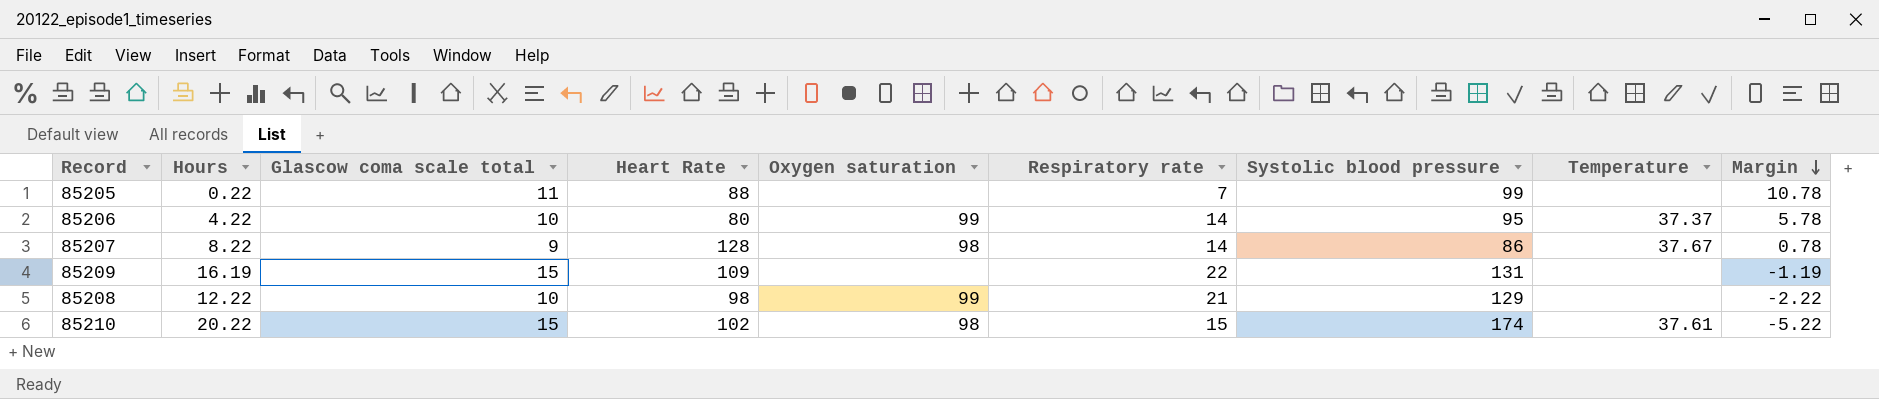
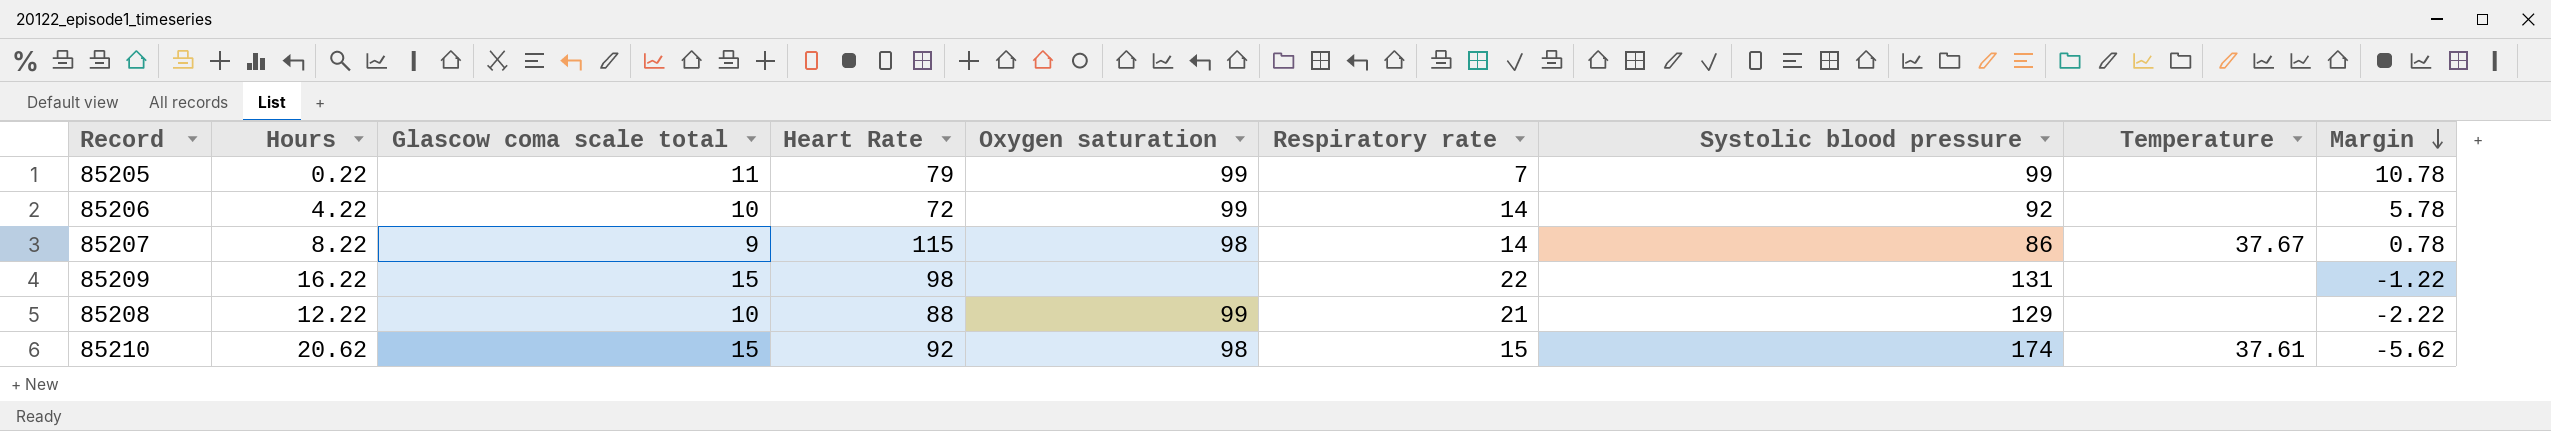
85205 | Heart Rate: 88 -> 79
85205 | Oxygen saturation: none -> 99
85206 | Heart Rate: 80 -> 72
85206 | Systolic blood pressure: 95 -> 92
85206 | Temperature: 37.37 -> none
85207 | Heart Rate: 128 -> 115
85209 | Hours: 16.19 -> 16.22
85209 | Heart Rate: 109 -> 98
85209 | Margin: -1.19 -> -1.22
85208 | Heart Rate: 98 -> 88
85210 | Hours: 20.22 -> 20.62
85210 | Heart Rate: 102 -> 92
85210 | Margin: -5.22 -> -5.62

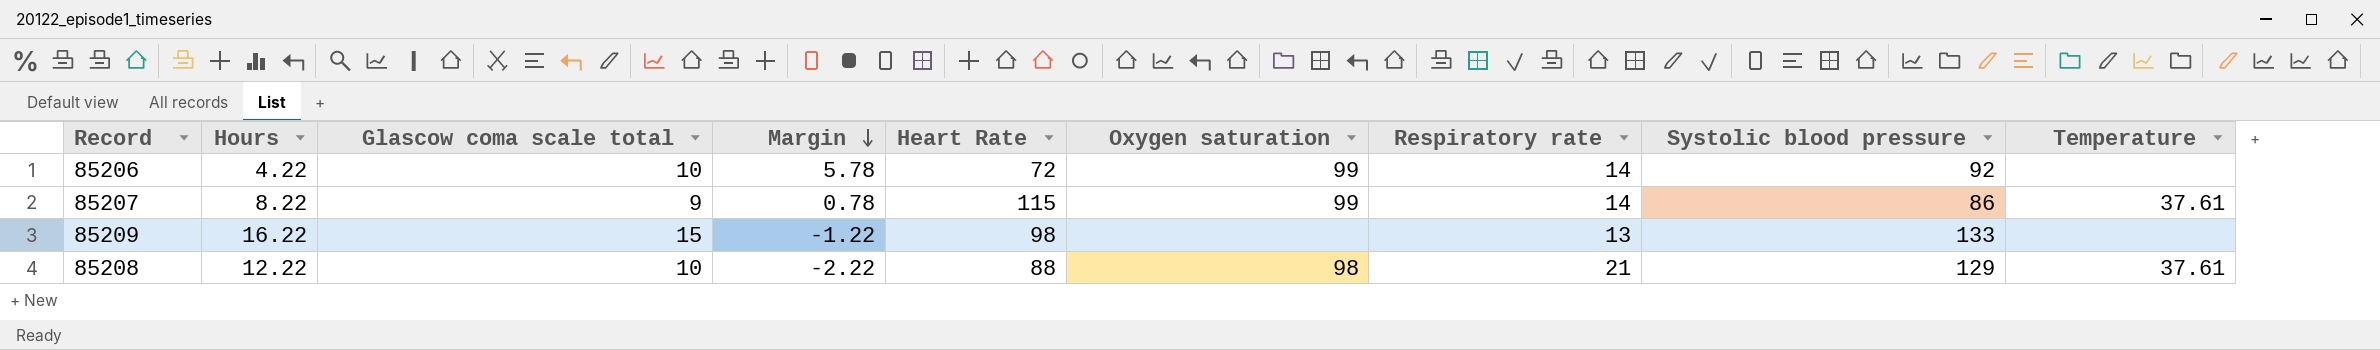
column Margin | position: 9 -> 4
row 85205: 0.22 | 11 | 79 | 99 | 7 | 99 | none | 10.78 -> none
row 85210: 20.62 | 15 | 92 | 98 | 15 | 174 | 37.61 | -5.62 -> none
85207 | Oxygen saturation: 98 -> 99
85207 | Temperature: 37.67 -> 37.61
85209 | Respiratory rate: 22 -> 13
85209 | Systolic blood pressure: 131 -> 133
85208 | Oxygen saturation: 99 -> 98
85208 | Temperature: none -> 37.61

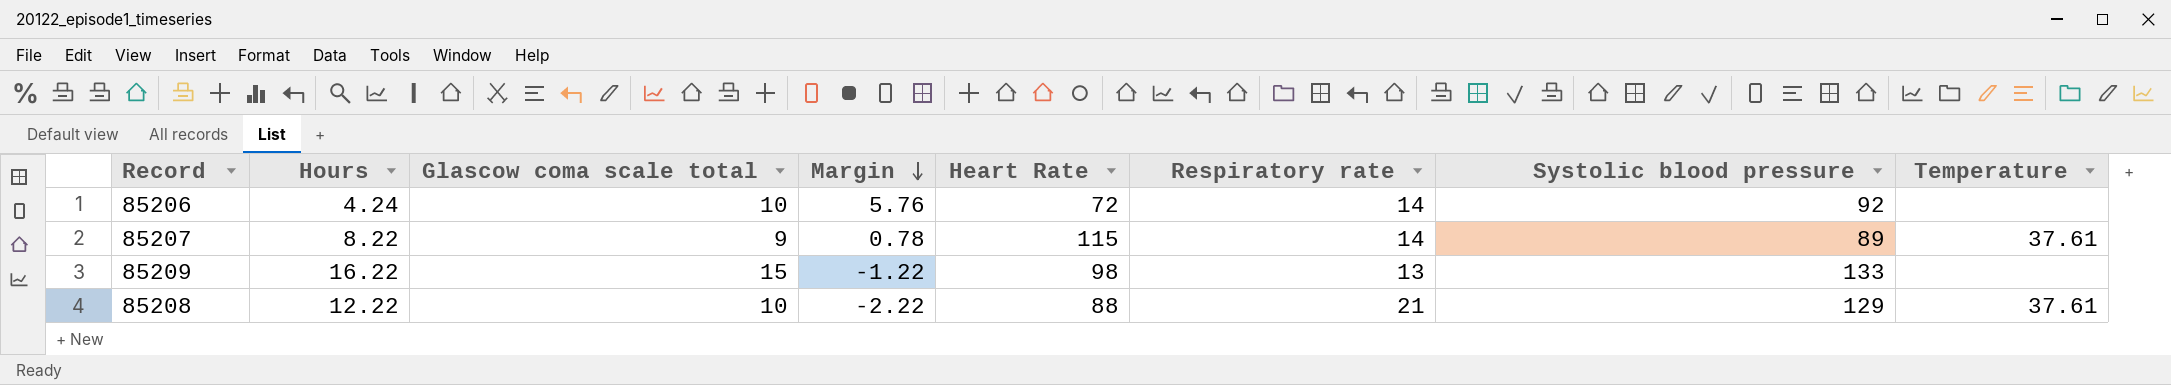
column Oxygen saturation | position: 6 -> none
85206 | Hours: 4.22 -> 4.24
85206 | Margin: 5.78 -> 5.76
85207 | Systolic blood pressure: 86 -> 89

